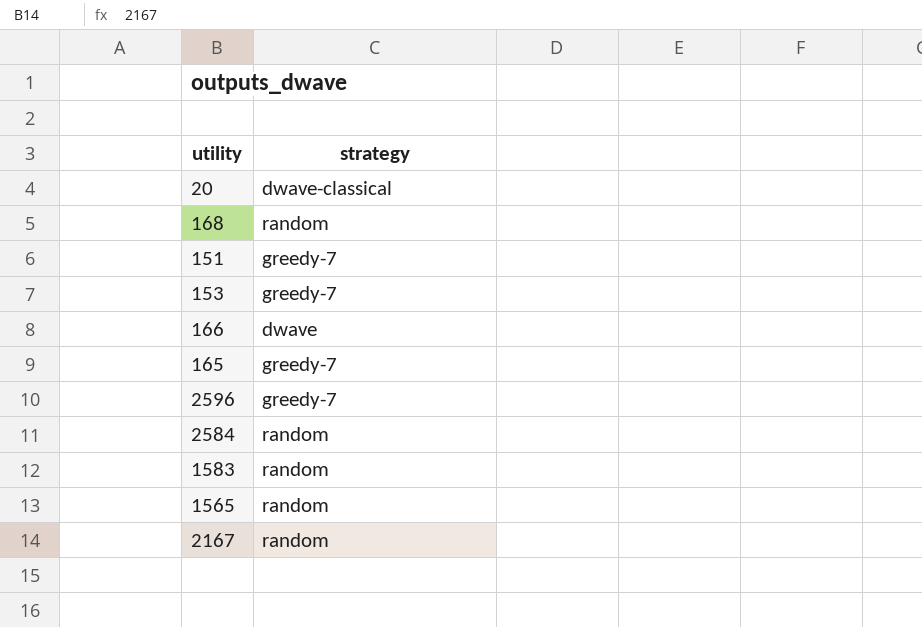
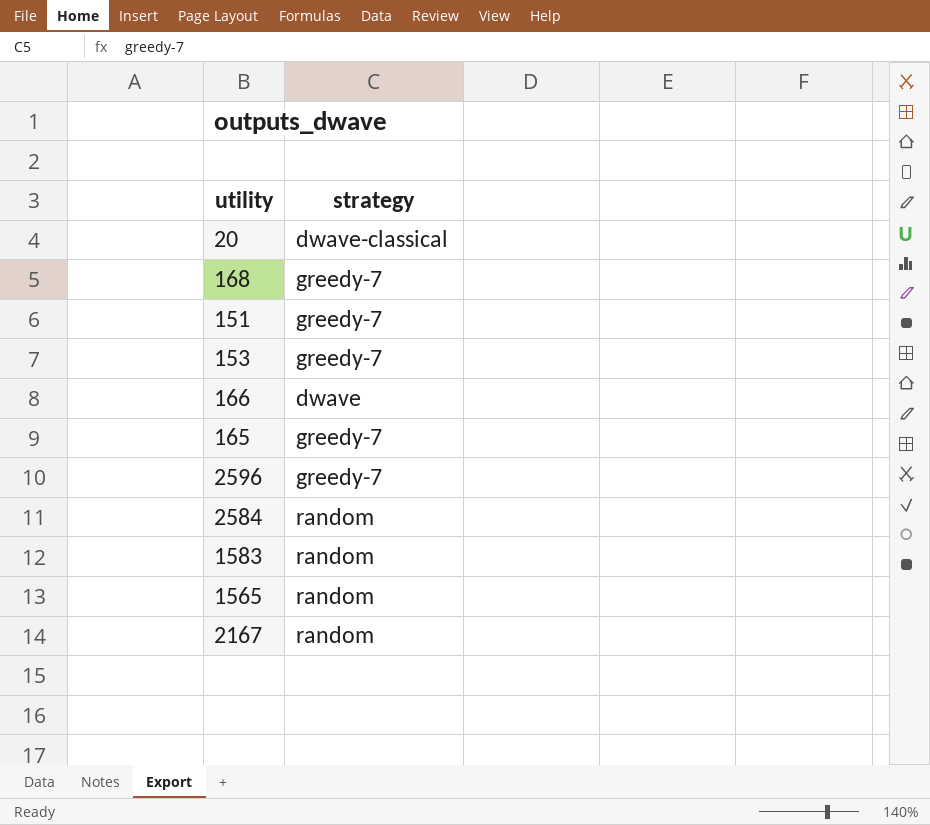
168 | strategy: random -> greedy-7

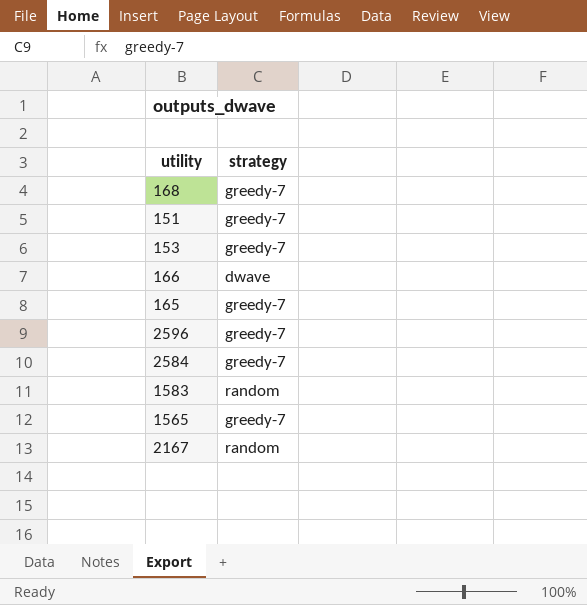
row 20: dwave-classical -> none
2584 | strategy: random -> greedy-7
1565 | strategy: random -> greedy-7

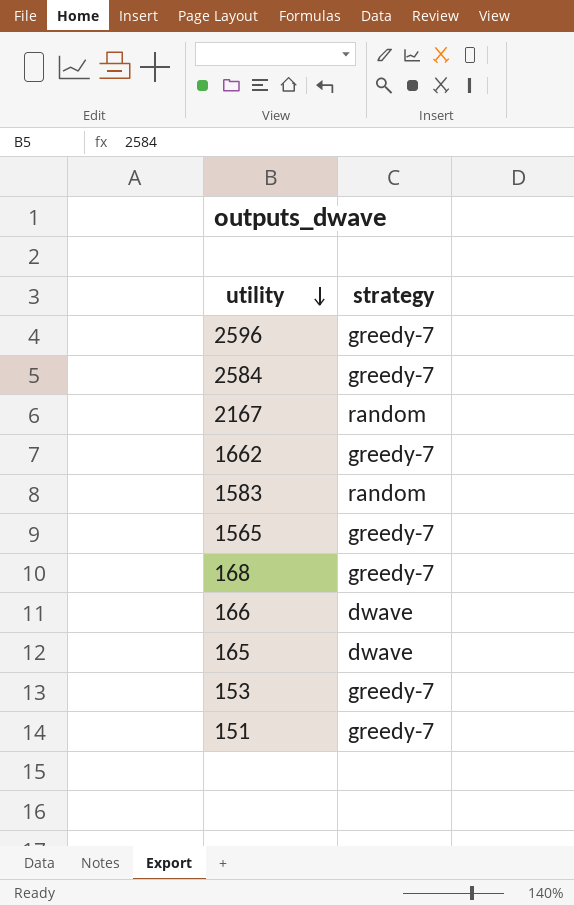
row order: none -> utility descending
row 1662: none -> greedy-7
165 | strategy: greedy-7 -> dwave

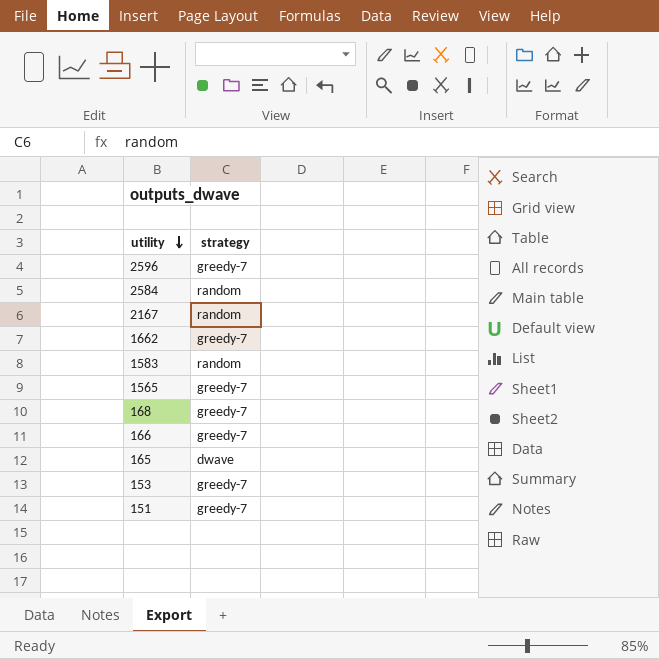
2584 | strategy: greedy-7 -> random
166 | strategy: dwave -> greedy-7

